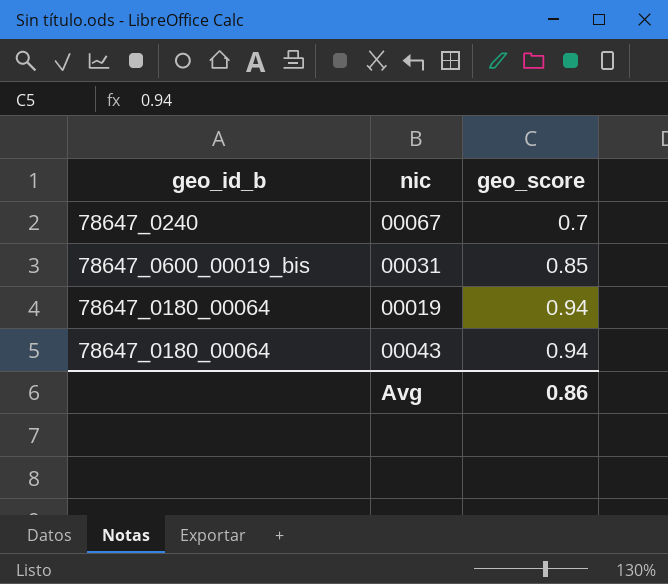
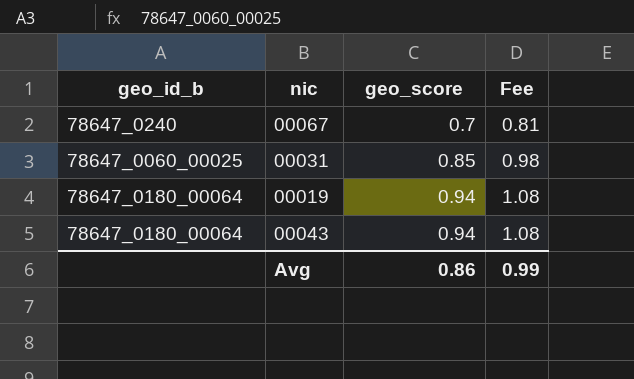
column Fee | formula: none -> [geo_score] * 1.15
00031 | geo_id_b: 78647_0600_00019_bis -> 78647_0060_00025

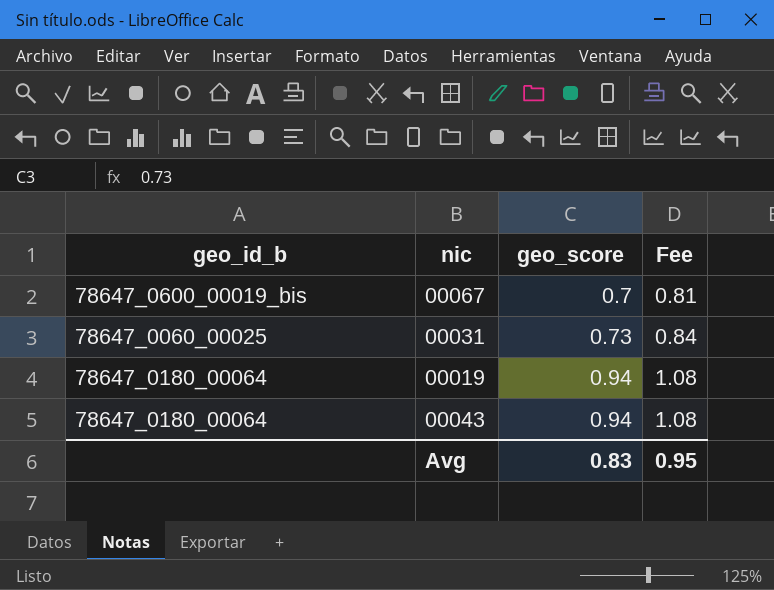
00067 | geo_id_b: 78647_0240 -> 78647_0600_00019_bis
00031 | geo_score: 0.85 -> 0.73
00031 | Fee: 0.98 -> 0.84
Avg | geo_score: 0.86 -> 0.83
Avg | Fee: 0.99 -> 0.95

